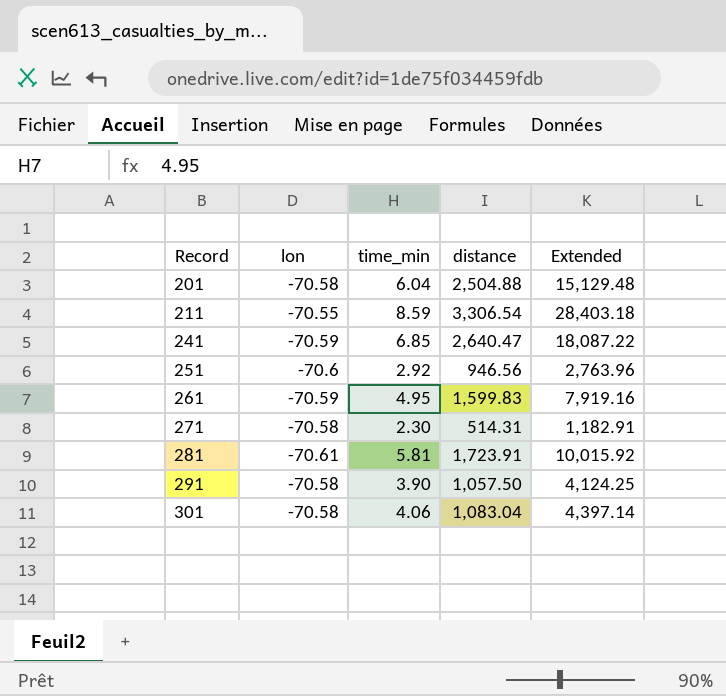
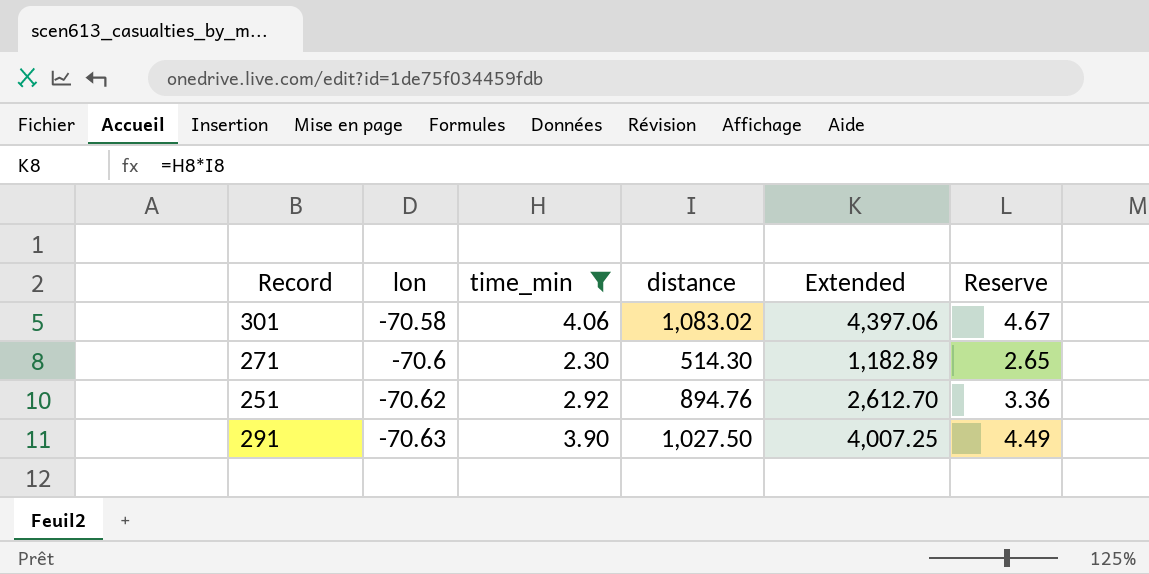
filter: none -> time_min <= 4.06
row order: Record ascending -> lon descending
column Reserve | formula: none -> [time_min] * 1.15
301 | distance: 1,083.04 -> 1,083.02
301 | Extended: 4,397.14 -> 4,397.06
271 | lon: -70.58 -> -70.6
271 | distance: 514.31 -> 514.30
271 | Extended: 1,182.91 -> 1,182.89
251 | lon: -70.6 -> -70.62
251 | distance: 946.56 -> 894.76
251 | Extended: 2,763.96 -> 2,612.70
291 | lon: -70.58 -> -70.63
291 | distance: 1,057.50 -> 1,027.50
291 | Extended: 4,124.25 -> 4,007.25

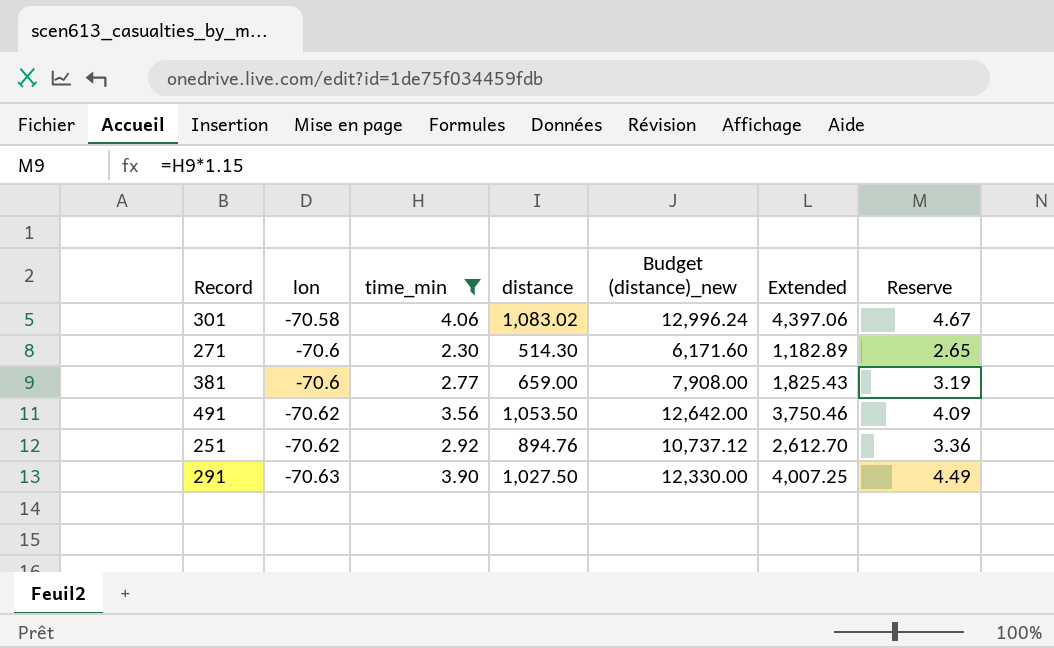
column Budget (distance)_new | formula: none -> [distance] * 12
row 381: none -> -70.6 | 2.77 | 659.00 | 7,908.00 | 1,825.43 | 3.19
row 491: none -> -70.62 | 3.56 | 1,053.50 | 12,642.00 | 3,750.46 | 4.09

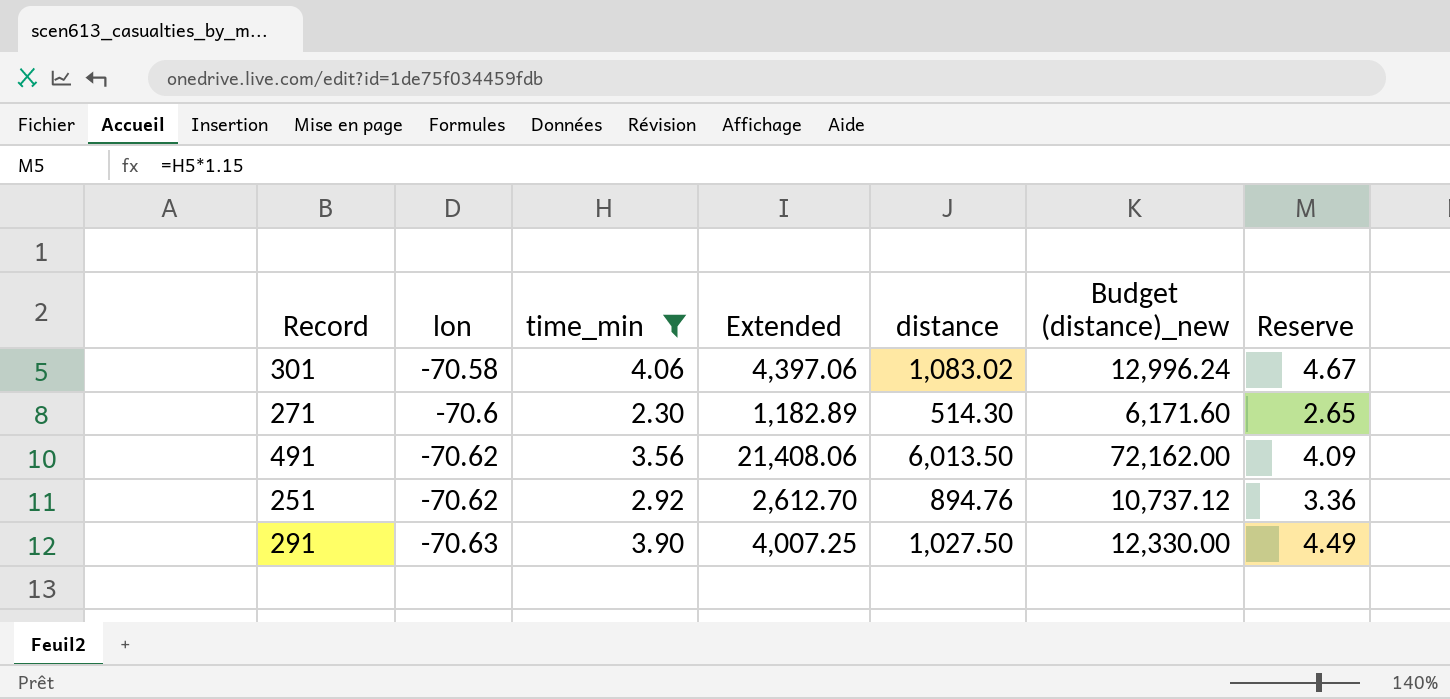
column Extended | position: 6 -> 4
row 381: -70.6 | 2.77 | 659.00 | 7,908.00 | 1,825.43 | 3.19 -> none
491 | Extended: 3,750.46 -> 21,408.06
491 | distance: 1,053.50 -> 6,013.50
491 | Budget (distance)_new: 12,642.00 -> 72,162.00

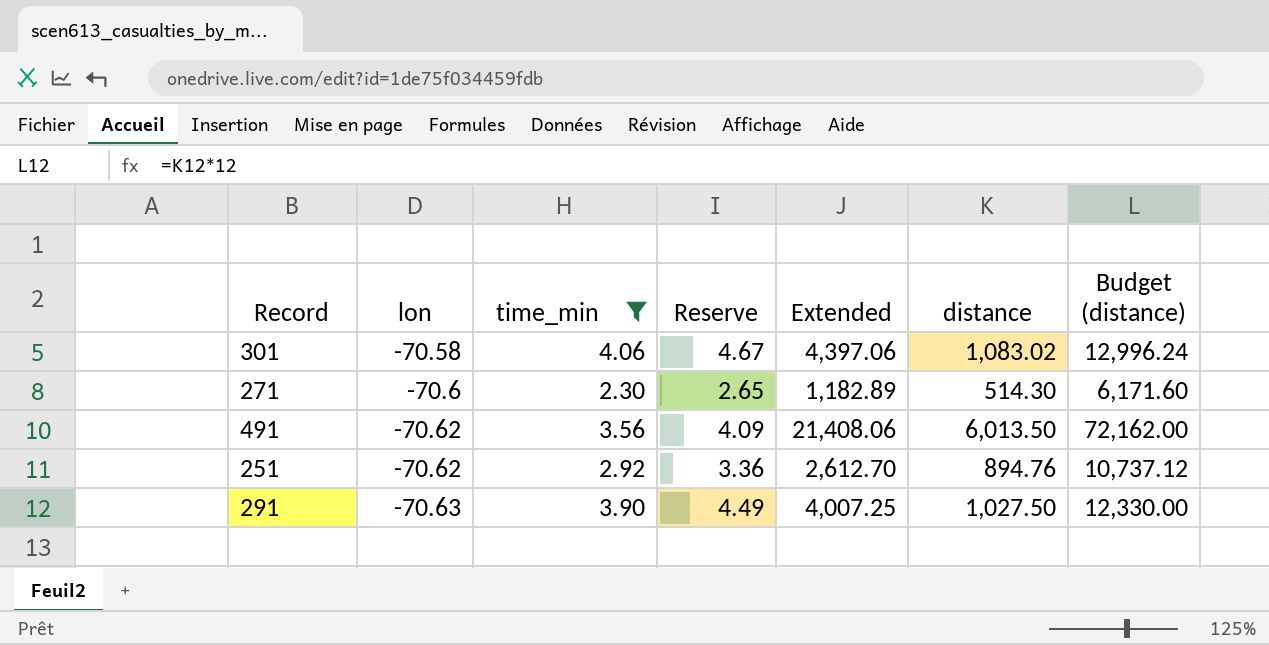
column Reserve | position: 7 -> 4
column name: Budget (distance)_new -> Budget (distance)

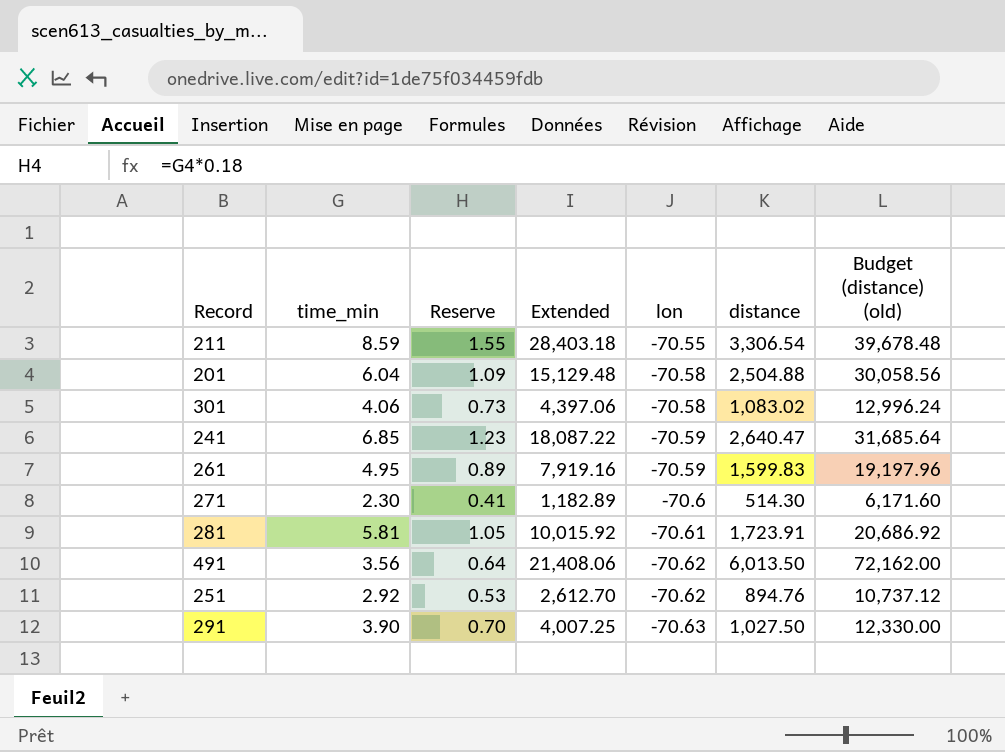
filter: time_min <= 4.06 -> none
column Reserve | formula: [time_min] * 1.15 -> [time_min] * 0.18
column lon | position: 2 -> 5
column name: Budget (distance) -> Budget (distance) (old)

